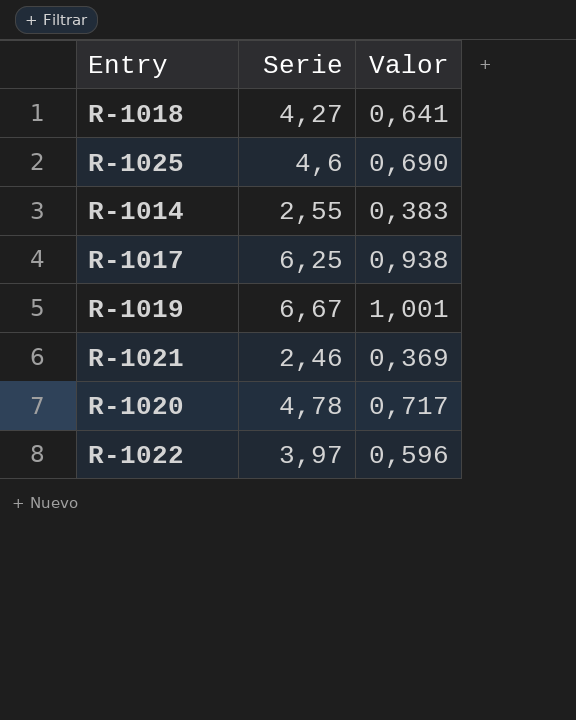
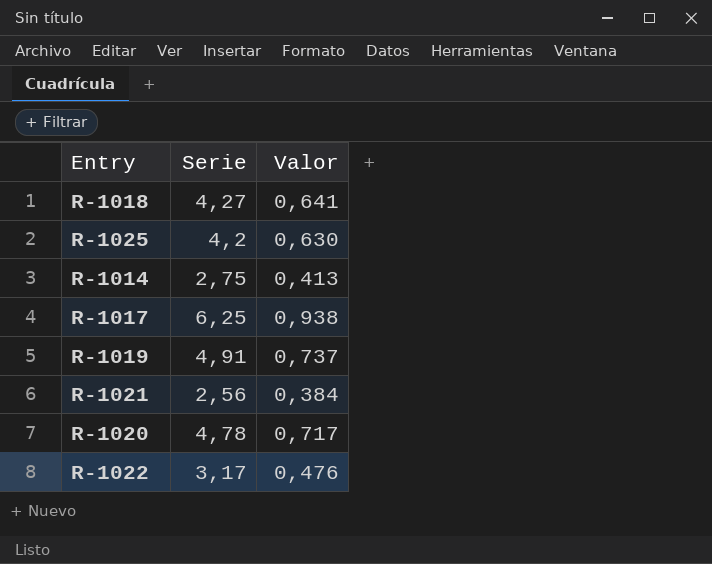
R-1025 | Serie: 4,6 -> 4,2
R-1025 | Valor: 0,690 -> 0,630
R-1014 | Serie: 2,55 -> 2,75
R-1014 | Valor: 0,383 -> 0,413
R-1019 | Serie: 6,67 -> 4,91
R-1019 | Valor: 1,001 -> 0,737
R-1021 | Serie: 2,46 -> 2,56
R-1021 | Valor: 0,369 -> 0,384
R-1022 | Serie: 3,97 -> 3,17
R-1022 | Valor: 0,596 -> 0,476

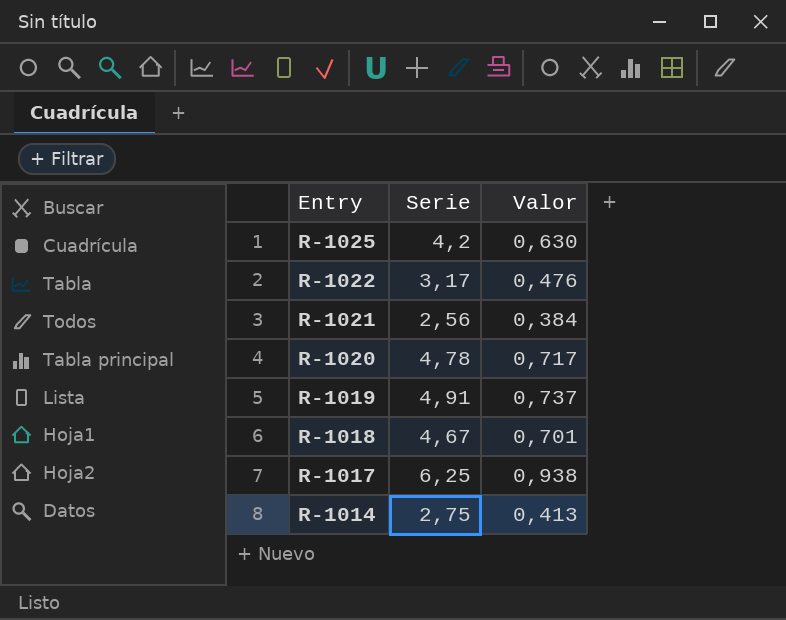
row order: none -> Entry descending
R-1018 | Serie: 4,27 -> 4,67
R-1018 | Valor: 0,641 -> 0,701

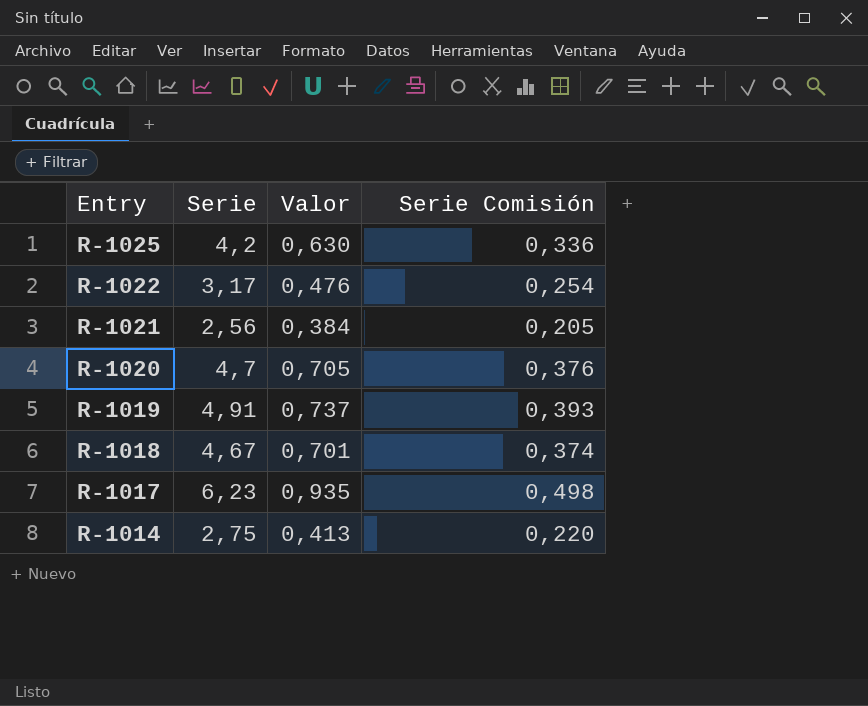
column Serie Comisión | formula: none -> [Serie] * 0,08
R-1020 | Serie: 4,78 -> 4,7
R-1020 | Valor: 0,717 -> 0,705
R-1017 | Serie: 6,25 -> 6,23
R-1017 | Valor: 0,938 -> 0,935

